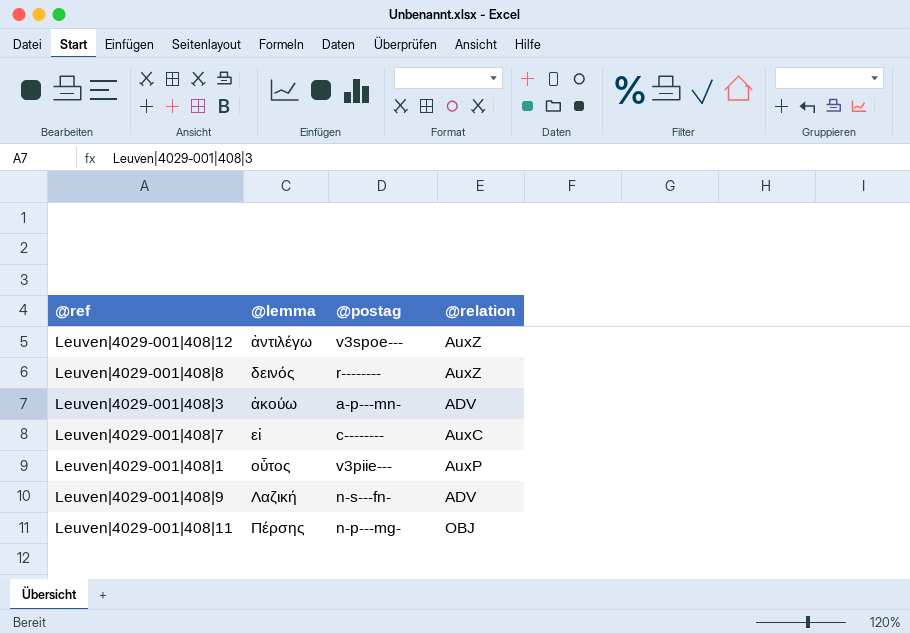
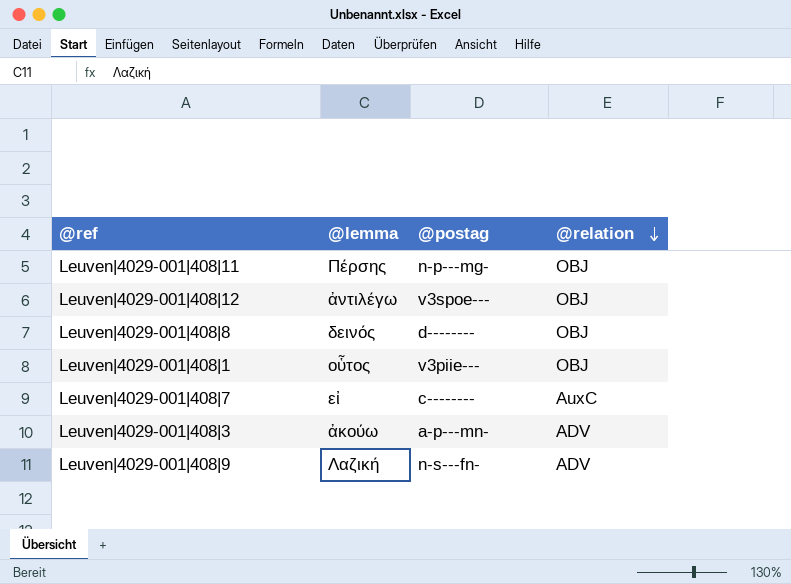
row order: none -> @relation descending
Leuven|4029-001|408|12 | @relation: AuxZ -> OBJ
Leuven|4029-001|408|8 | @postag: r-------- -> d--------
Leuven|4029-001|408|8 | @relation: AuxZ -> OBJ
Leuven|4029-001|408|1 | @relation: AuxP -> OBJ

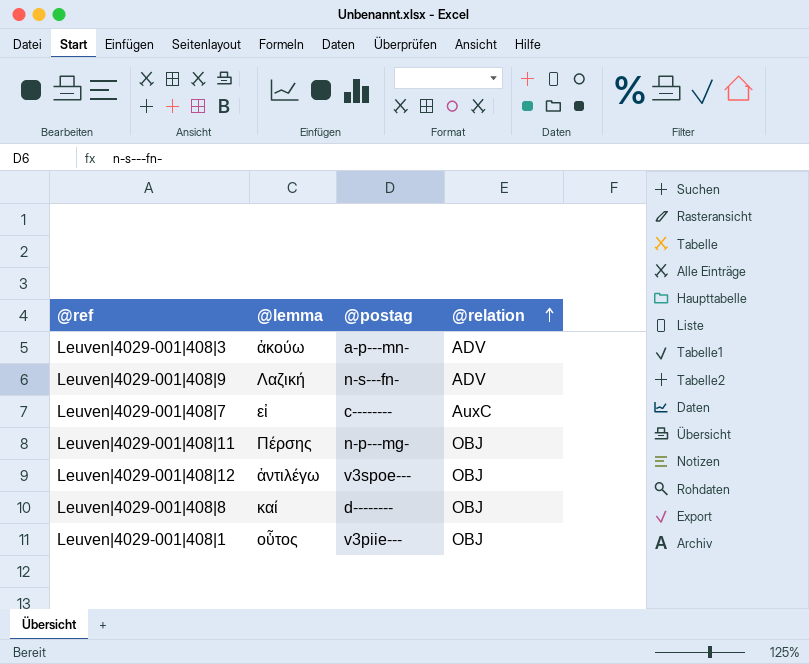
row order: @relation descending -> @relation ascending
Leuven|4029-001|408|8 | @lemma: δεινός -> καί

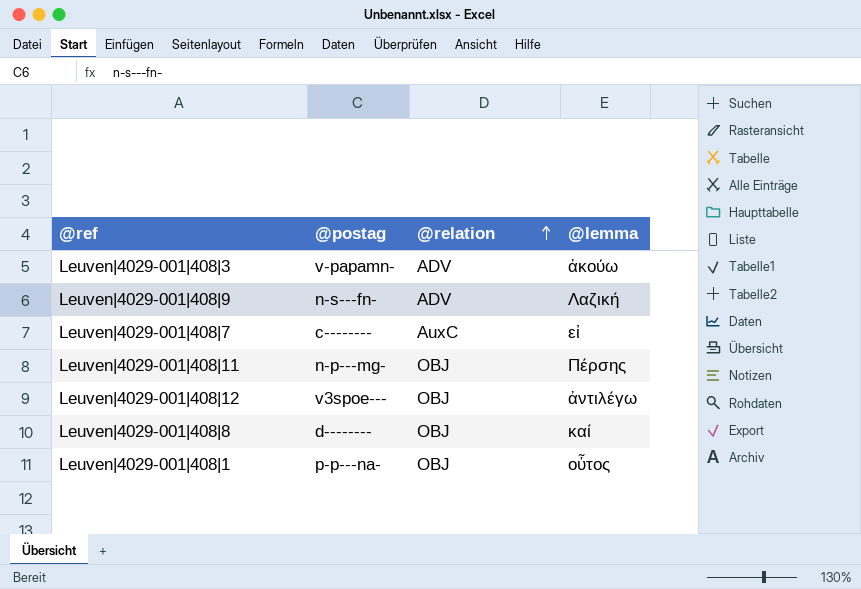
column @lemma | position: 2 -> 4
Leuven|4029-001|408|3 | @postag: a-p---mn- -> v-papamn-
Leuven|4029-001|408|1 | @postag: v3piie--- -> p-p---na-

